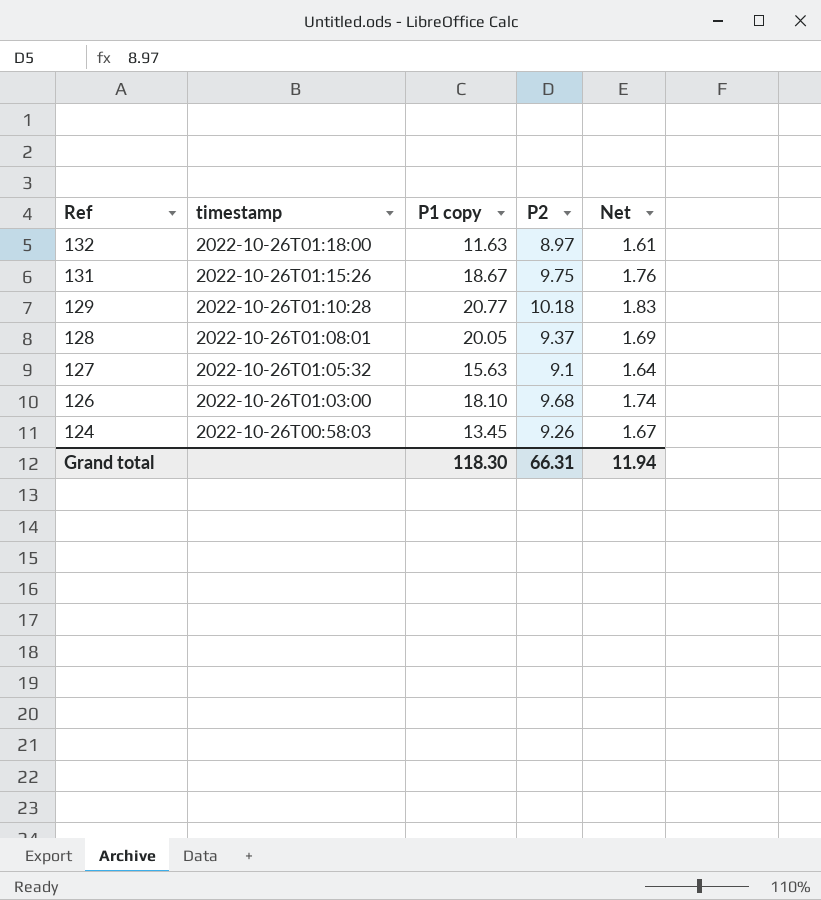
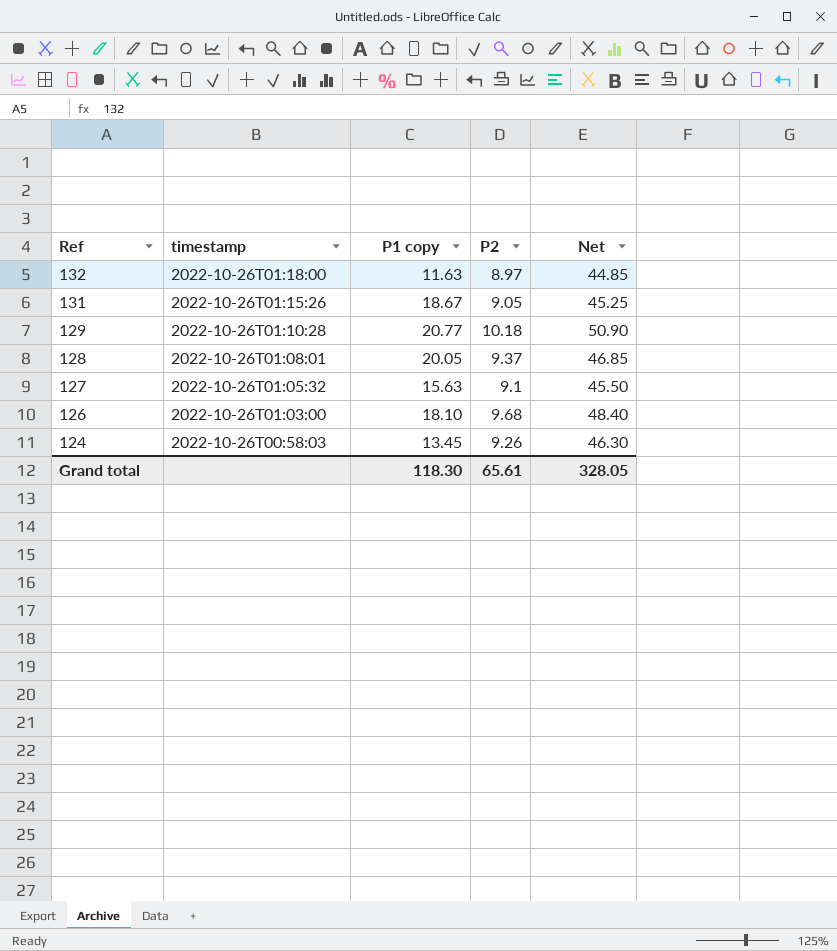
column Net | formula: [P2] * 0.18 -> [P2] * 5
131 | P2: 9.75 -> 9.05
Grand total | P2: 66.31 -> 65.61
Grand total | Net: 11.94 -> 328.05

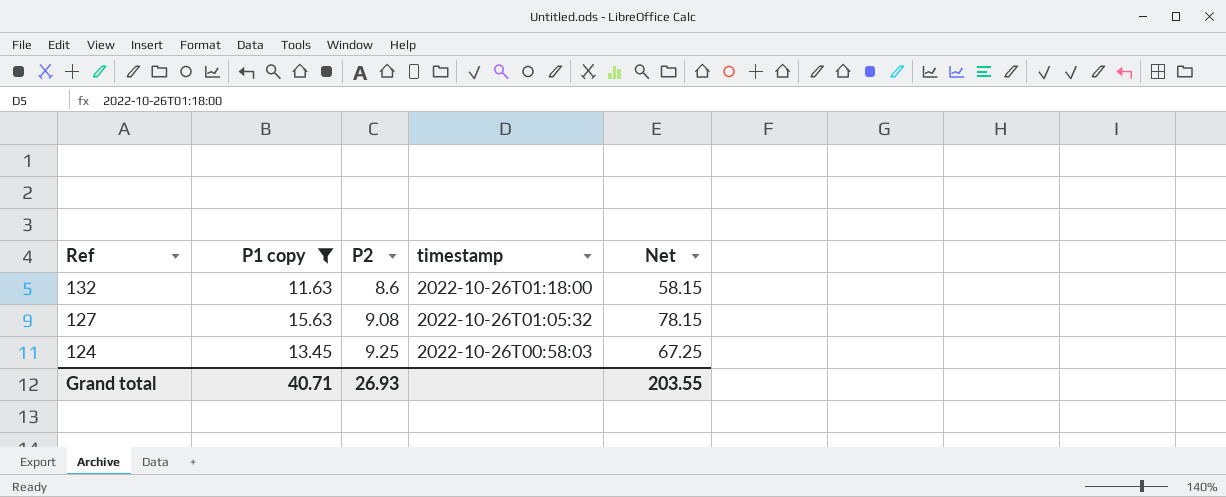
filter: none -> P1 copy <= 15.63
column timestamp | position: 2 -> 4
column Net | formula: [P2] * 5 -> [P1 copy] * 5
132 | P2: 8.97 -> 8.6
127 | P2: 9.1 -> 9.08
124 | P2: 9.26 -> 9.25
Grand total | P1 copy: 118.30 -> 40.71
Grand total | P2: 65.61 -> 26.93
Grand total | Net: 328.05 -> 203.55

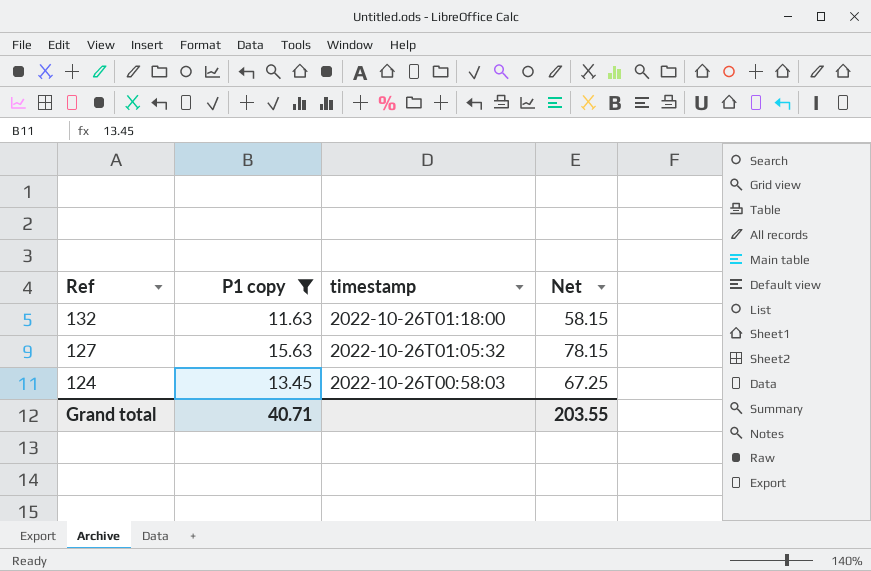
column P2 | position: 3 -> none

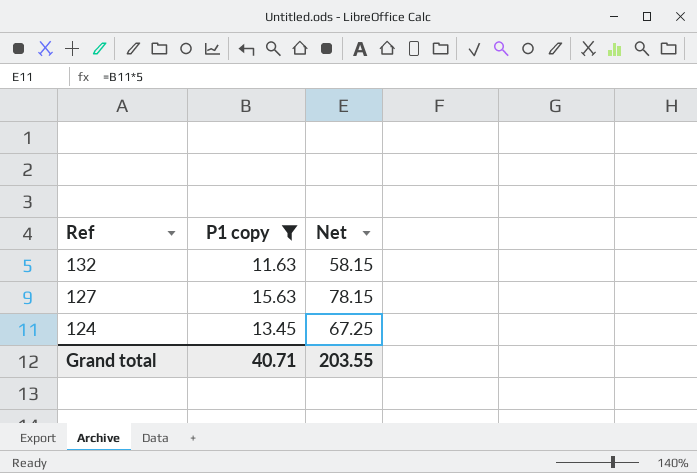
column timestamp | position: 3 -> none

